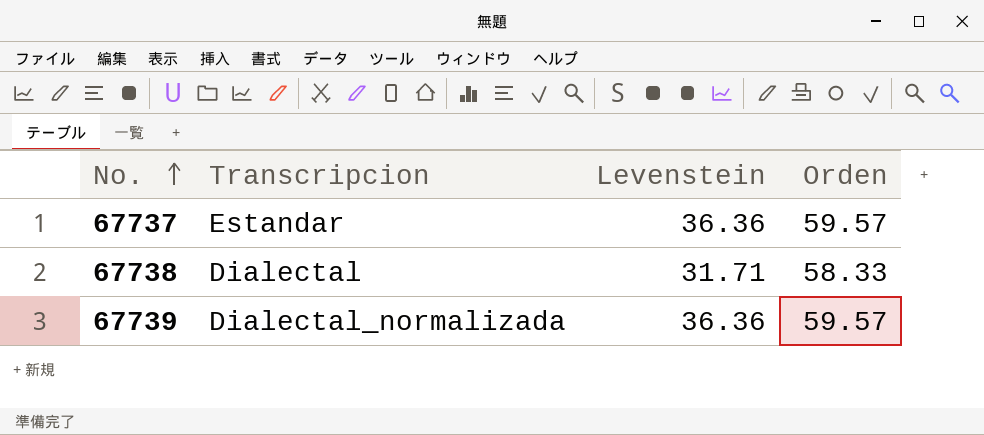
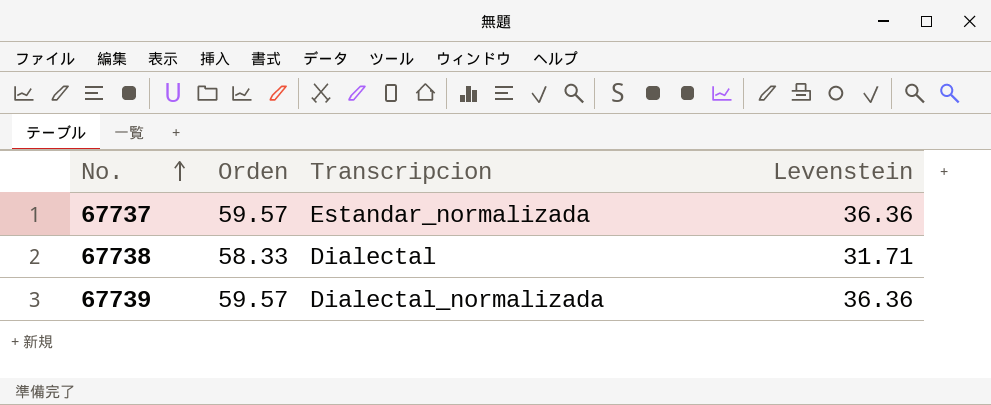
column Orden | position: 4 -> 2
67737 | Transcripcion: Estandar -> Estandar_normalizada

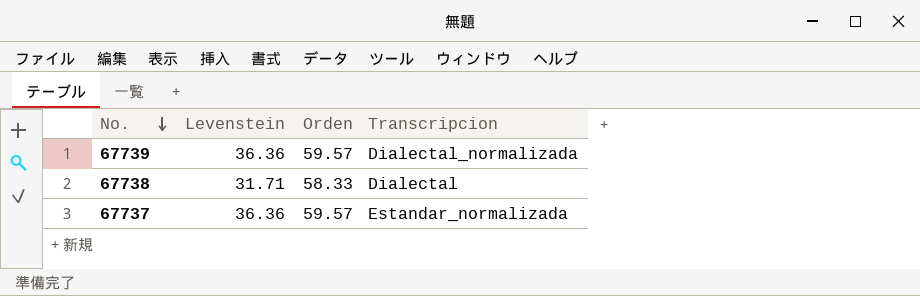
row order: No. ascending -> No. descending
column Levenstein | position: 4 -> 2

